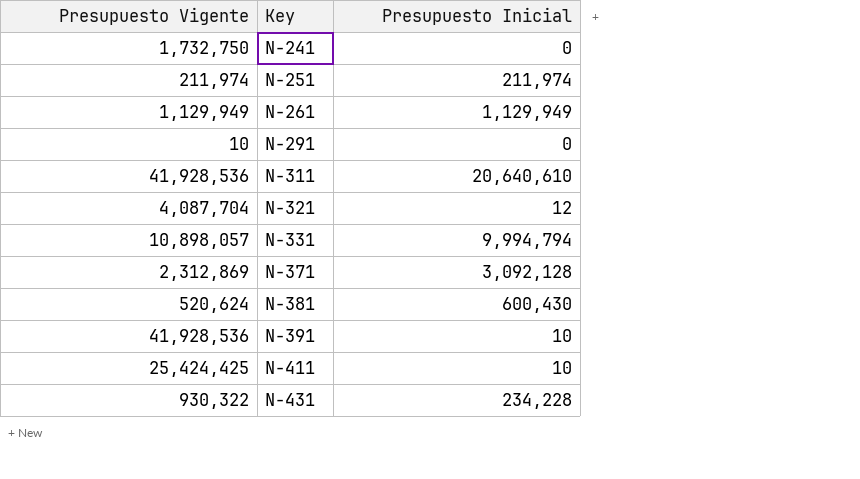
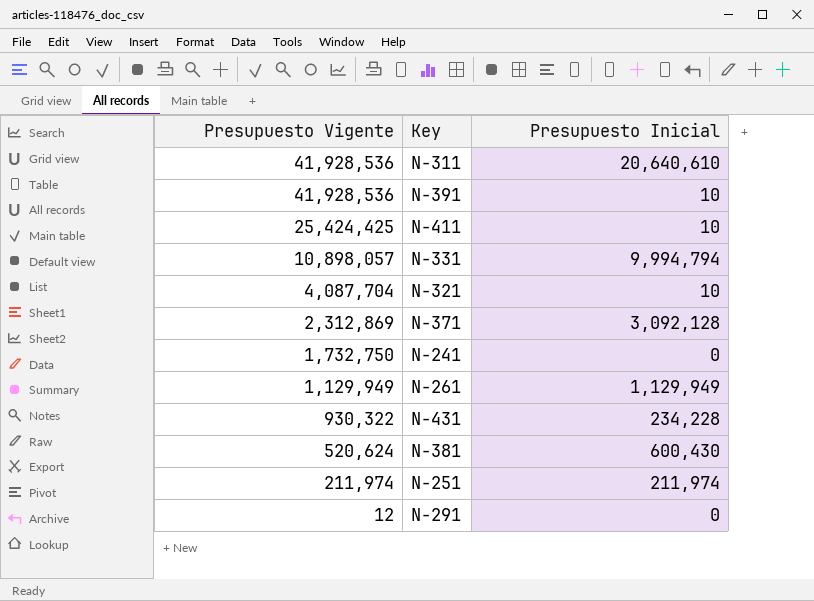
row order: Key ascending -> Presupuesto Vigente descending
N-321 | Presupuesto Inicial: 12 -> 10
N-291 | Presupuesto Vigente: 10 -> 12

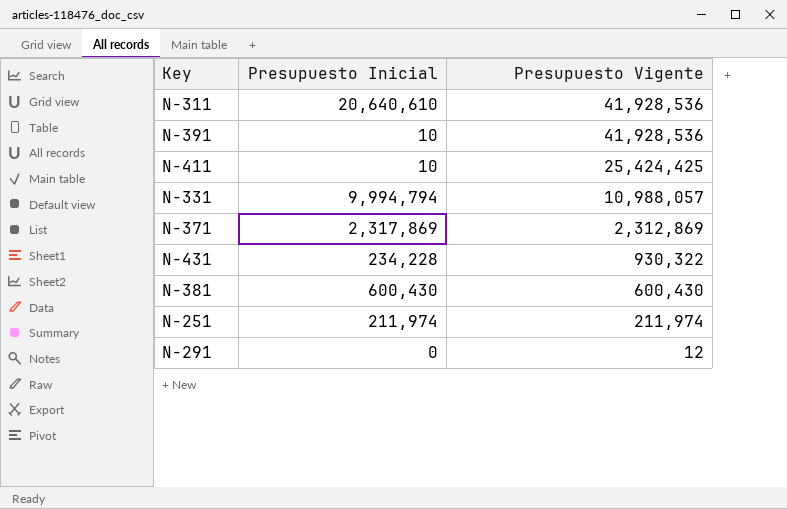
column Presupuesto Vigente | position: 1 -> 3
row N-321: 4,087,704 | 10 -> none
row N-241: 1,732,750 | 0 -> none
row N-261: 1,129,949 | 1,129,949 -> none
N-331 | Presupuesto Vigente: 10,898,057 -> 10,988,057
N-371 | Presupuesto Inicial: 3,092,128 -> 2,317,869
N-381 | Presupuesto Vigente: 520,624 -> 600,430

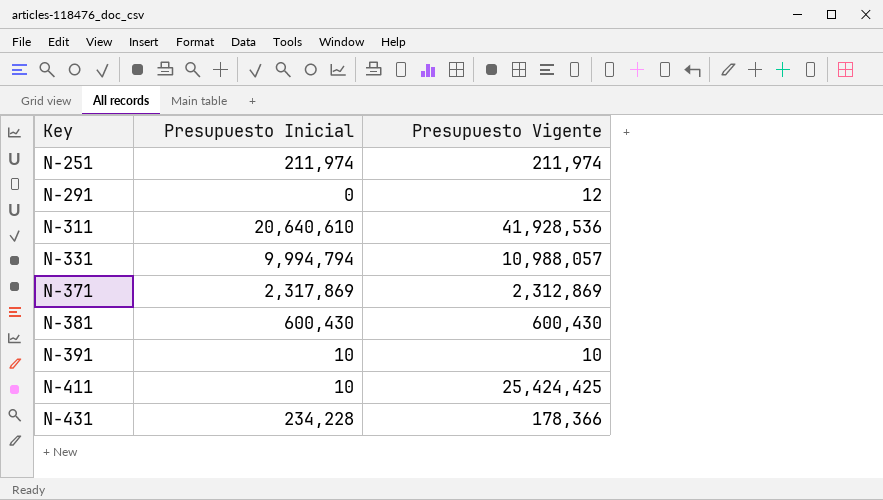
row order: Presupuesto Vigente descending -> Key ascending
N-391 | Presupuesto Vigente: 41,928,536 -> 10
N-431 | Presupuesto Vigente: 930,322 -> 178,366

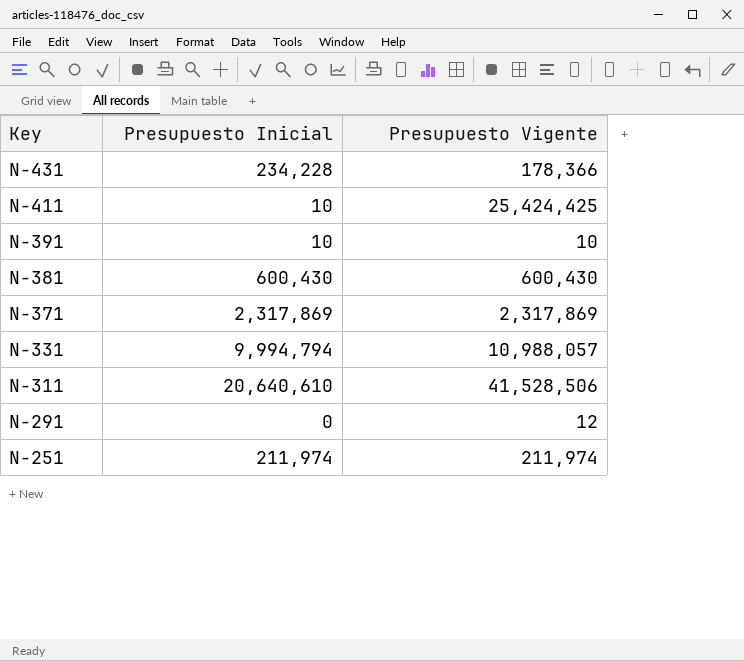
row order: Key ascending -> Key descending
N-371 | Presupuesto Vigente: 2,312,869 -> 2,317,869
N-311 | Presupuesto Vigente: 41,928,536 -> 41,528,506

